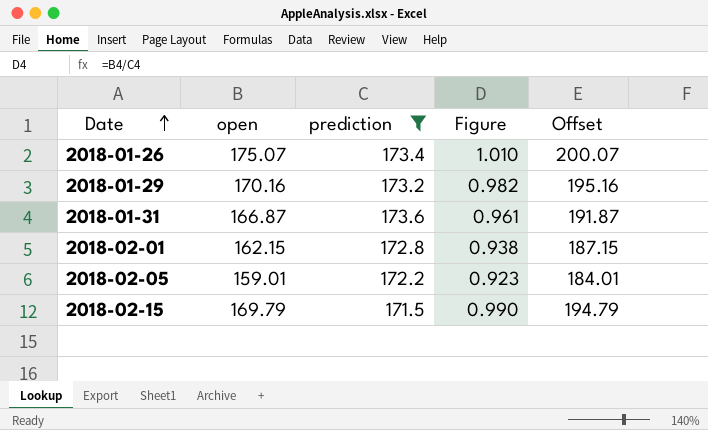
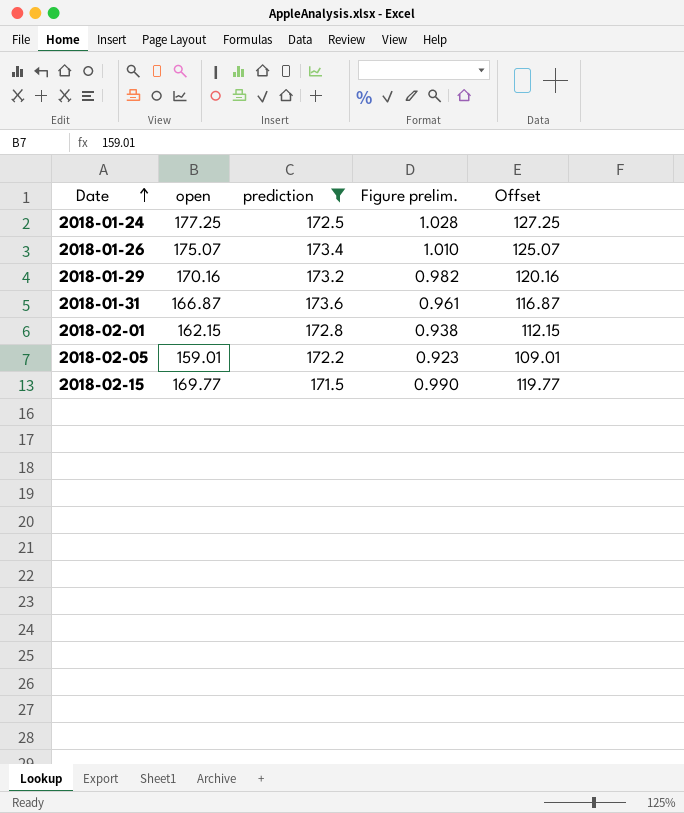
column name: Figure -> Figure prelim.
column Offset | formula: [open] + 25 -> [open] - 50
row 2018-01-24: none -> 177.25 | 172.5 | 1.028 | 127.25
2018-02-15 | open: 169.79 -> 169.77

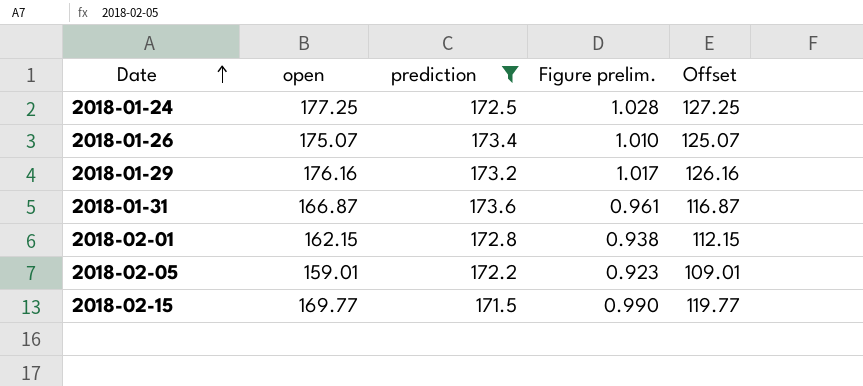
2018-01-29 | open: 170.16 -> 176.16
2018-01-29 | Figure prelim.: 0.982 -> 1.017
2018-01-29 | Offset: 120.16 -> 126.16

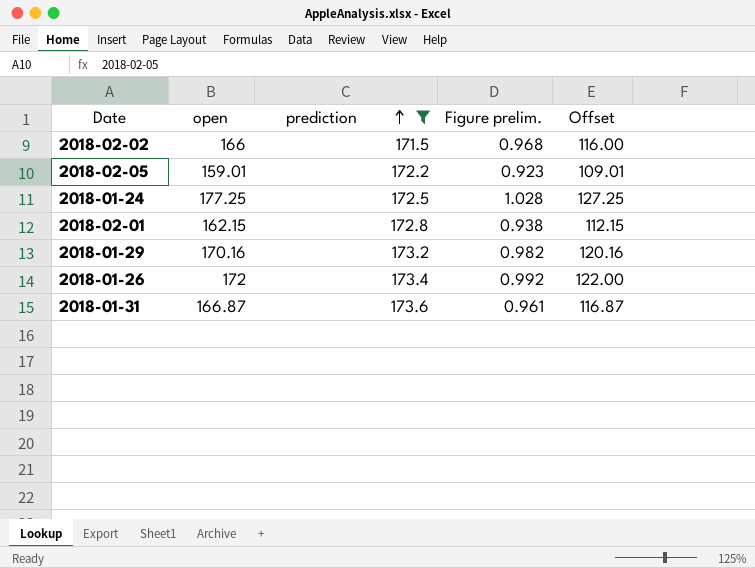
row order: Date ascending -> prediction ascending
row 2018-02-15: 169.77 | 171.5 | 0.990 | 119.77 -> none
row 2018-02-02: none -> 166 | 171.5 | 0.968 | 116.00
2018-01-29 | open: 176.16 -> 170.16
2018-01-29 | Figure prelim.: 1.017 -> 0.982
2018-01-29 | Offset: 126.16 -> 120.16
2018-01-26 | open: 175.07 -> 172
2018-01-26 | Figure prelim.: 1.010 -> 0.992
2018-01-26 | Offset: 125.07 -> 122.00

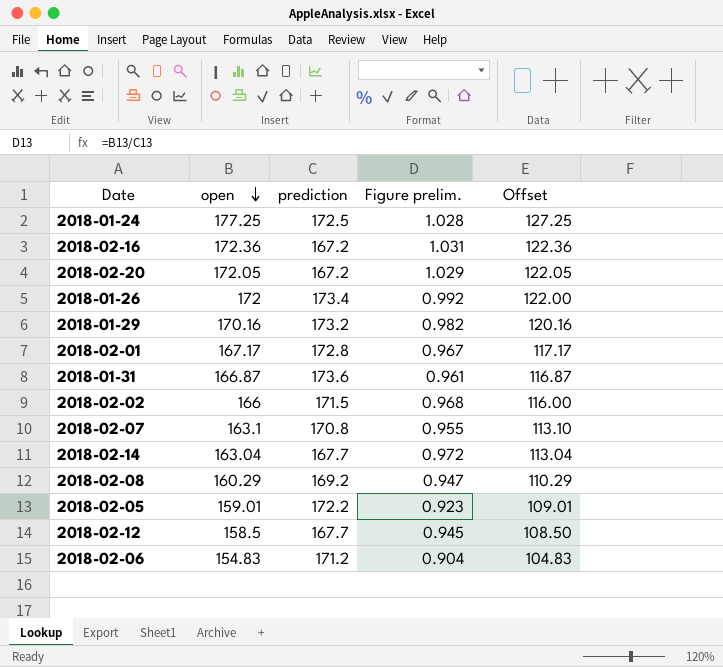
filter: prediction >= 171.5 -> none
row order: prediction ascending -> open descending
2018-02-01 | open: 162.15 -> 167.17
2018-02-01 | Figure prelim.: 0.938 -> 0.967
2018-02-01 | Offset: 112.15 -> 117.17

